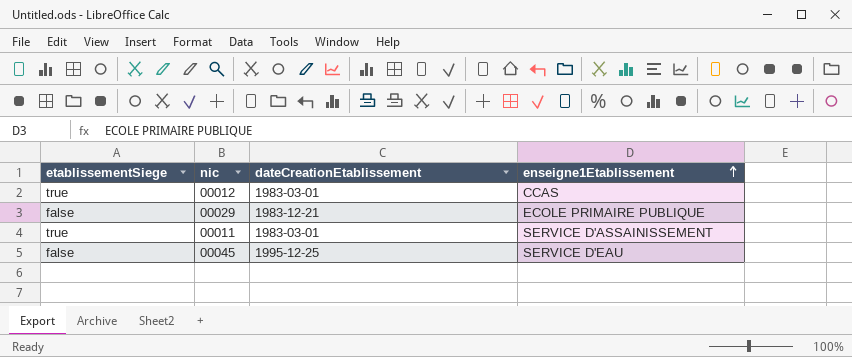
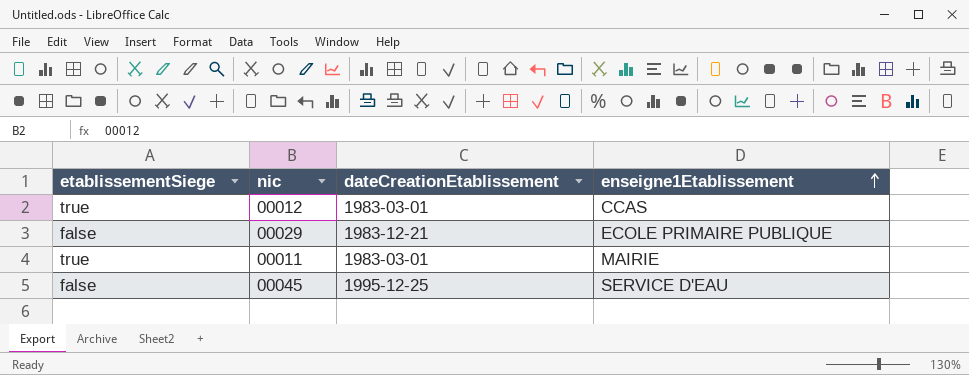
00011 | enseigne1Etablissement: SERVICE D'ASSAINISSEMENT -> MAIRIE

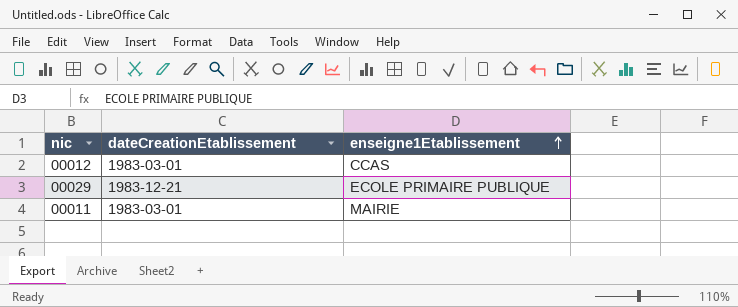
column etablissementSiege | position: 1 -> none
row 00045: false | 1995-12-25 | SERVICE D'EAU -> none

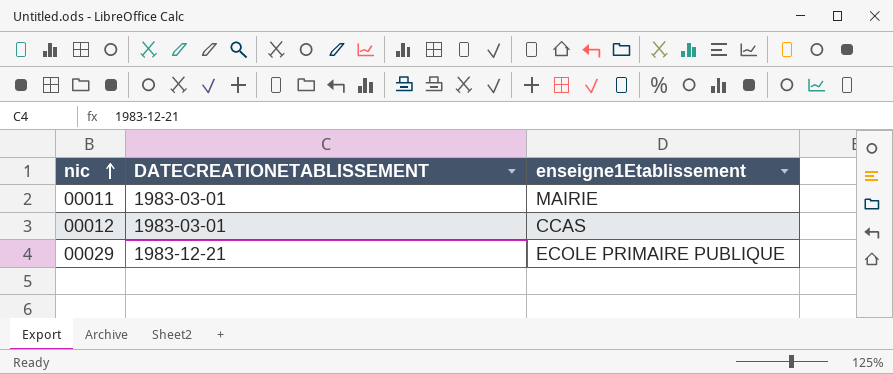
row order: enseigne1Etablissement ascending -> nic ascending
column name: dateCreationEtablissement -> DATECREATIONETABLISSEMENT

